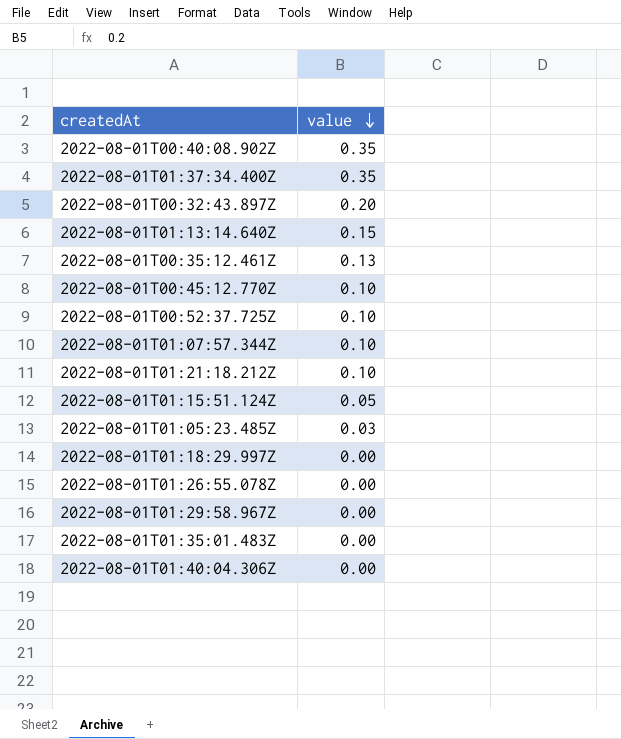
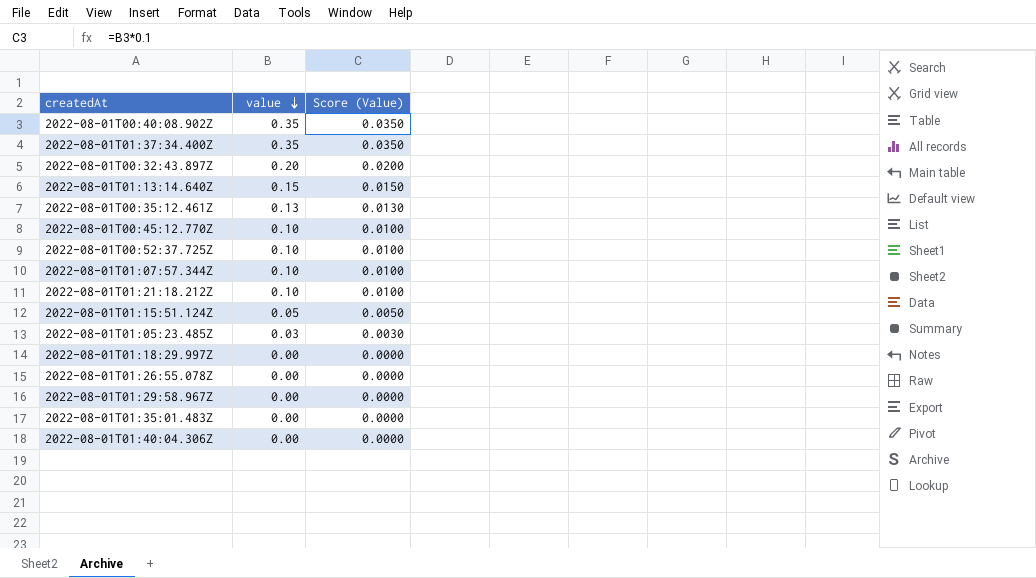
column Score (Value) | formula: none -> [value] * 0.1

